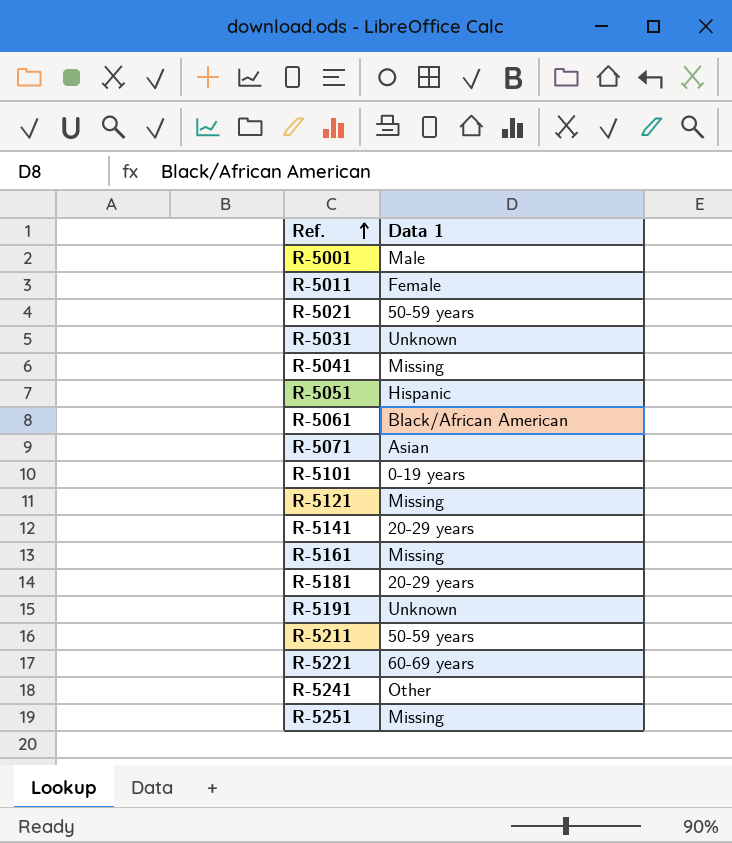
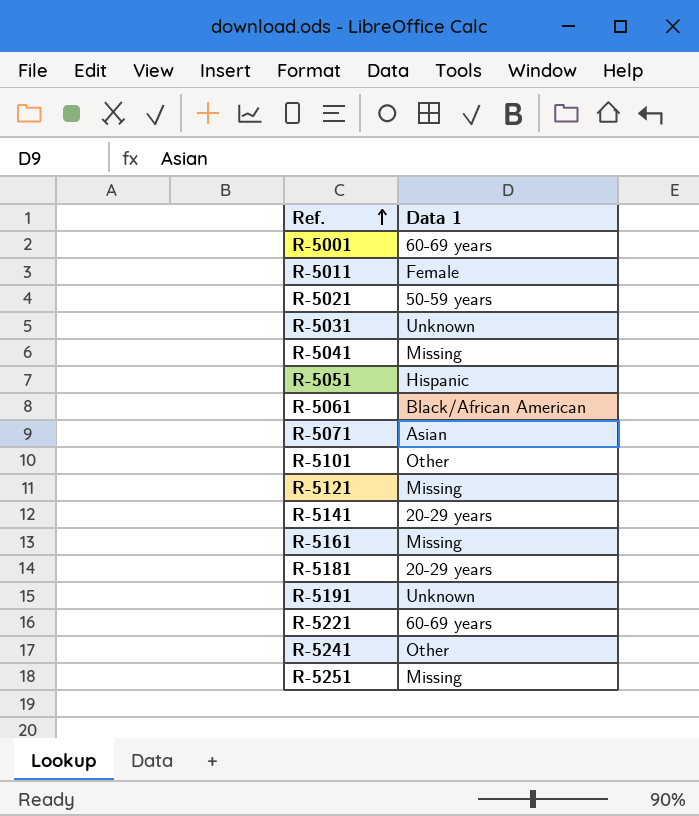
row R-5211: 50-59 years -> none
R-5001 | Data 1: Male -> 60-69 years
R-5101 | Data 1: 0-19 years -> Other

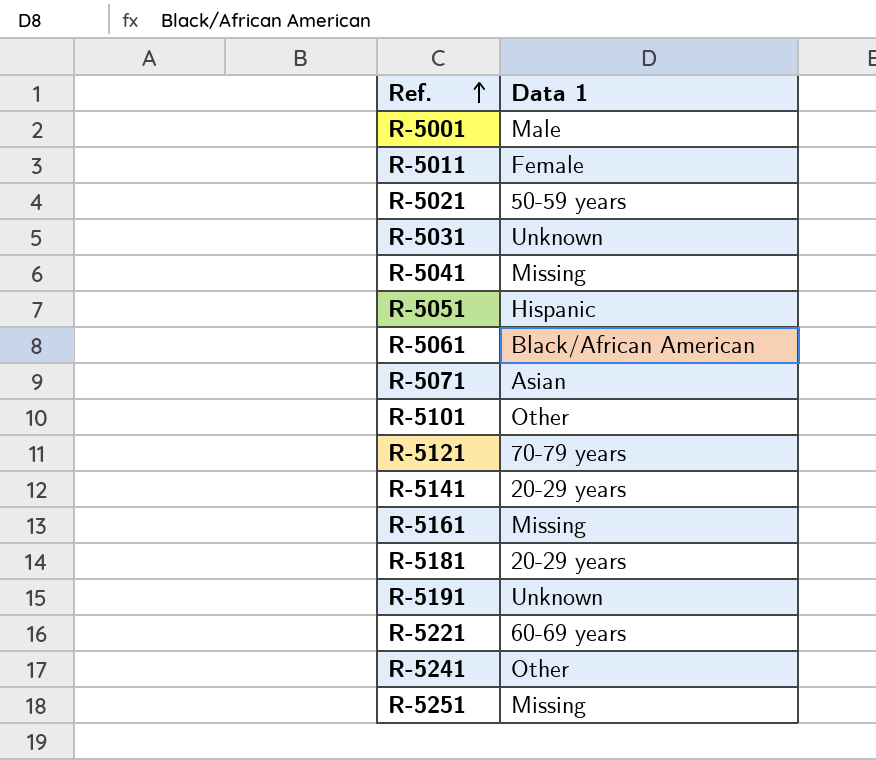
R-5001 | Data 1: 60-69 years -> Male
R-5121 | Data 1: Missing -> 70-79 years

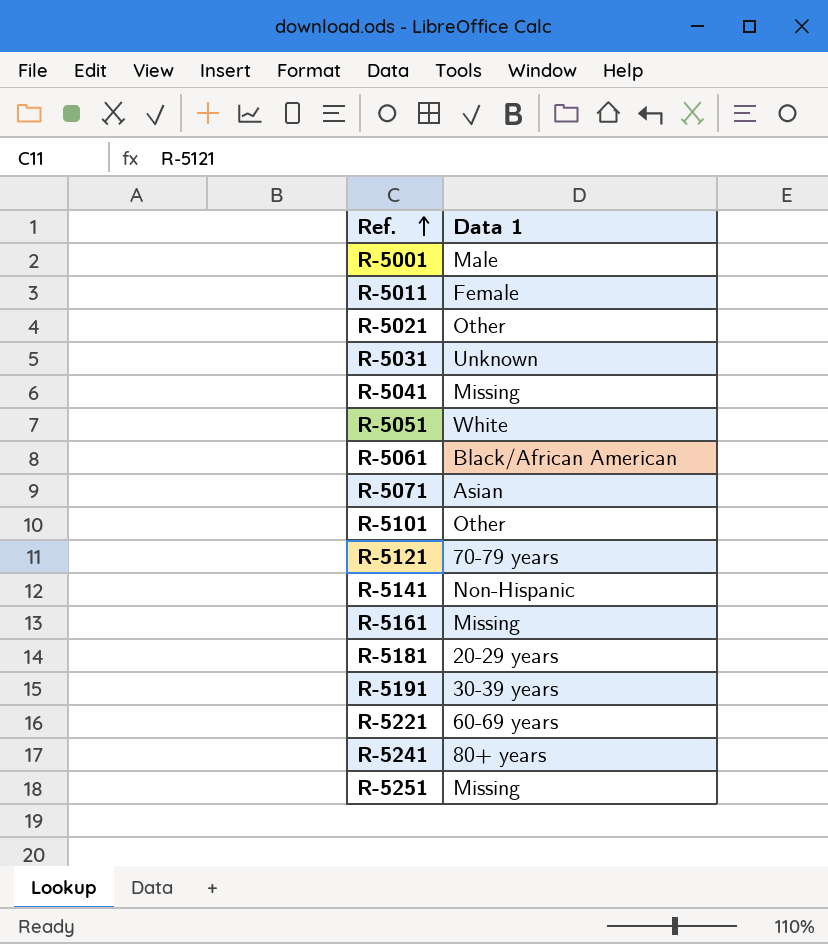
R-5021 | Data 1: 50-59 years -> Other
R-5051 | Data 1: Hispanic -> White
R-5141 | Data 1: 20-29 years -> Non-Hispanic
R-5191 | Data 1: Unknown -> 30-39 years
R-5241 | Data 1: Other -> 80+ years

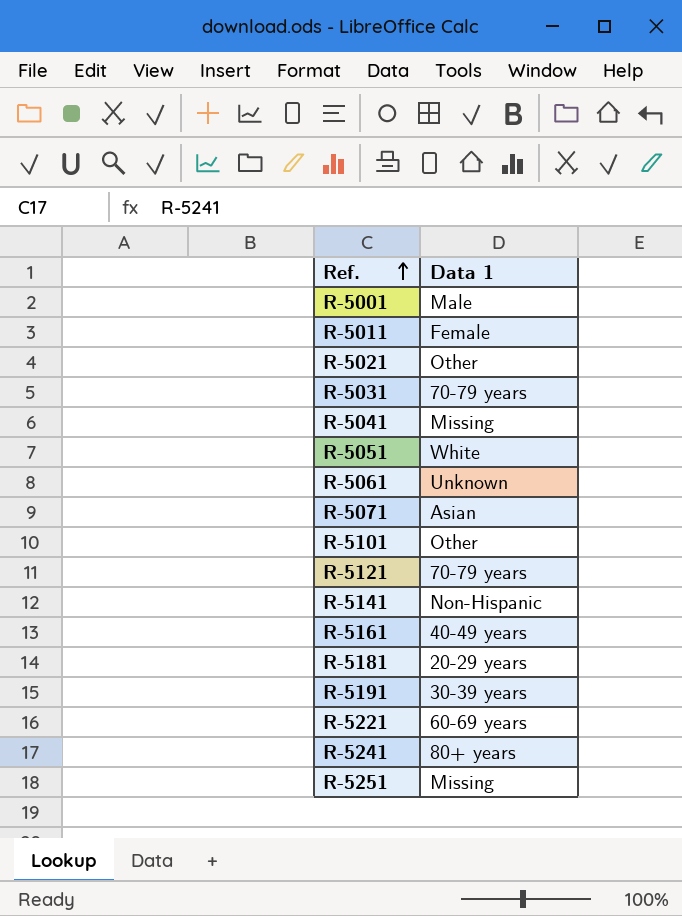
R-5031 | Data 1: Unknown -> 70-79 years
R-5061 | Data 1: Black/African American -> Unknown
R-5161 | Data 1: Missing -> 40-49 years

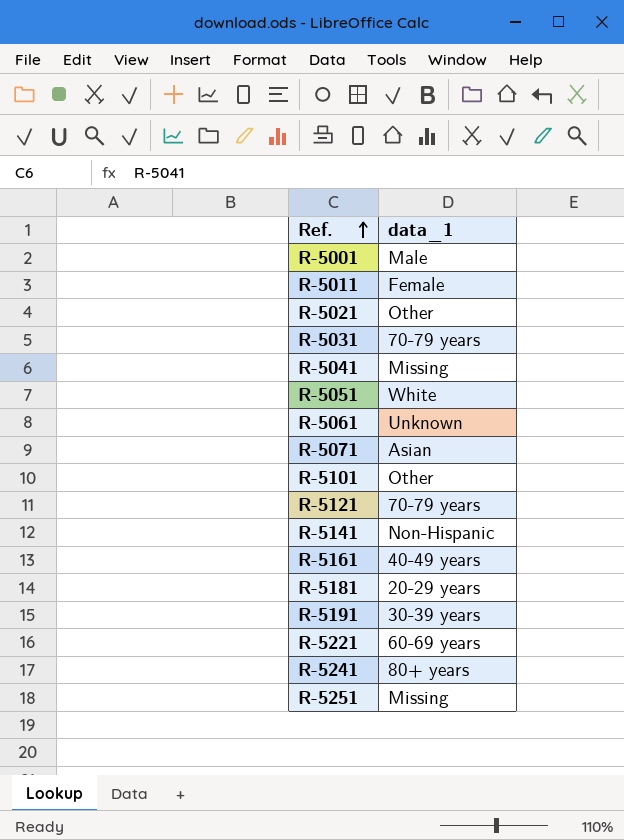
column name: Data 1 -> data_1

